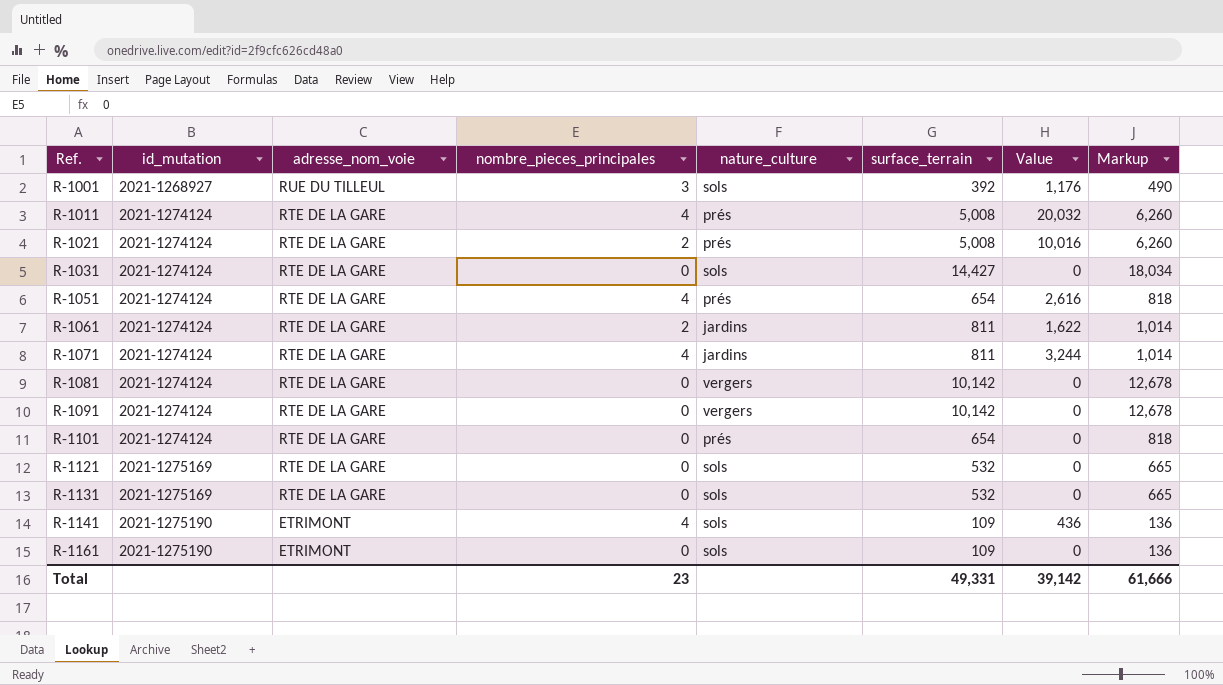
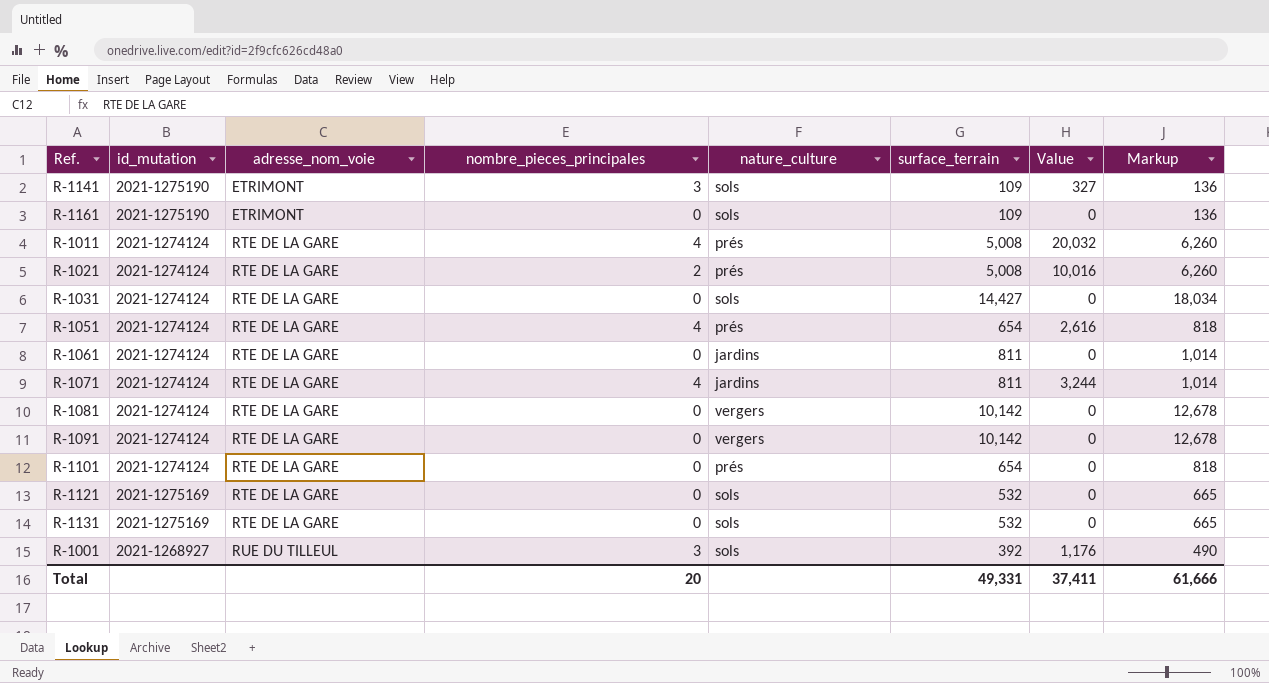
row order: Ref. ascending -> adresse_nom_voie ascending
R-1141 | nombre_pieces_principales: 4 -> 3
R-1141 | Value: 436 -> 327
R-1061 | nombre_pieces_principales: 2 -> 0
R-1061 | Value: 1,622 -> 0
Total | nombre_pieces_principales: 23 -> 20
Total | Value: 39,142 -> 37,411

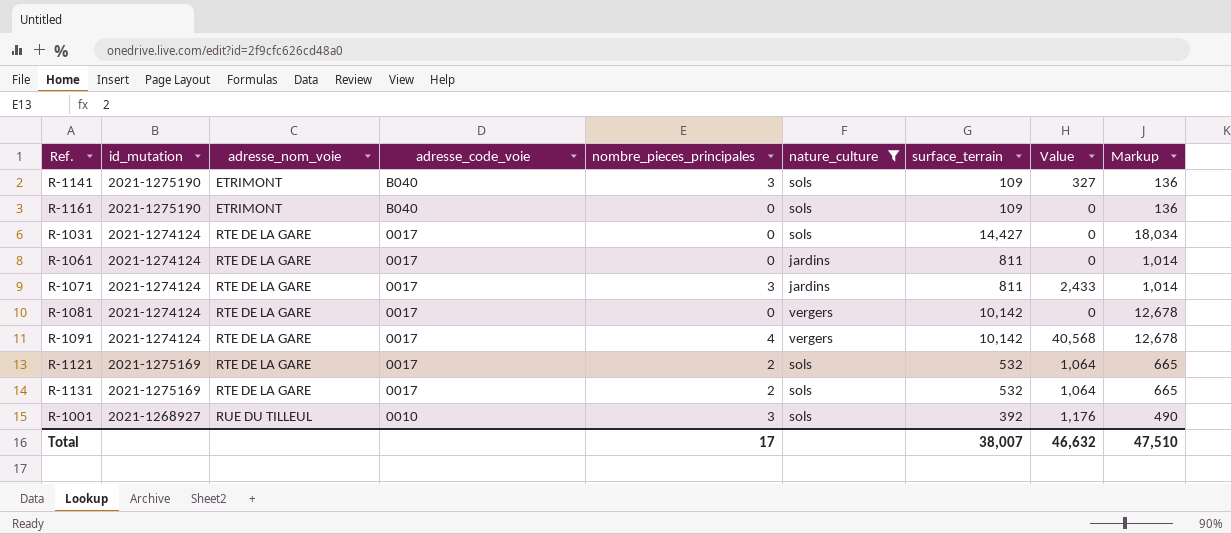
filter: none -> nature_culture != prés
column adresse_code_voie | position: none -> 4
R-1071 | nombre_pieces_principales: 4 -> 3
R-1071 | Value: 3,244 -> 2,433
R-1091 | nombre_pieces_principales: 0 -> 4
R-1091 | Value: 0 -> 40,568
R-1121 | nombre_pieces_principales: 0 -> 2
R-1121 | Value: 0 -> 1,064
R-1131 | nombre_pieces_principales: 0 -> 2
R-1131 | Value: 0 -> 1,064
Total | nombre_pieces_principales: 20 -> 17
Total | surface_terrain: 49,331 -> 38,007
Total | Value: 37,411 -> 46,632
Total | Markup: 61,666 -> 47,510

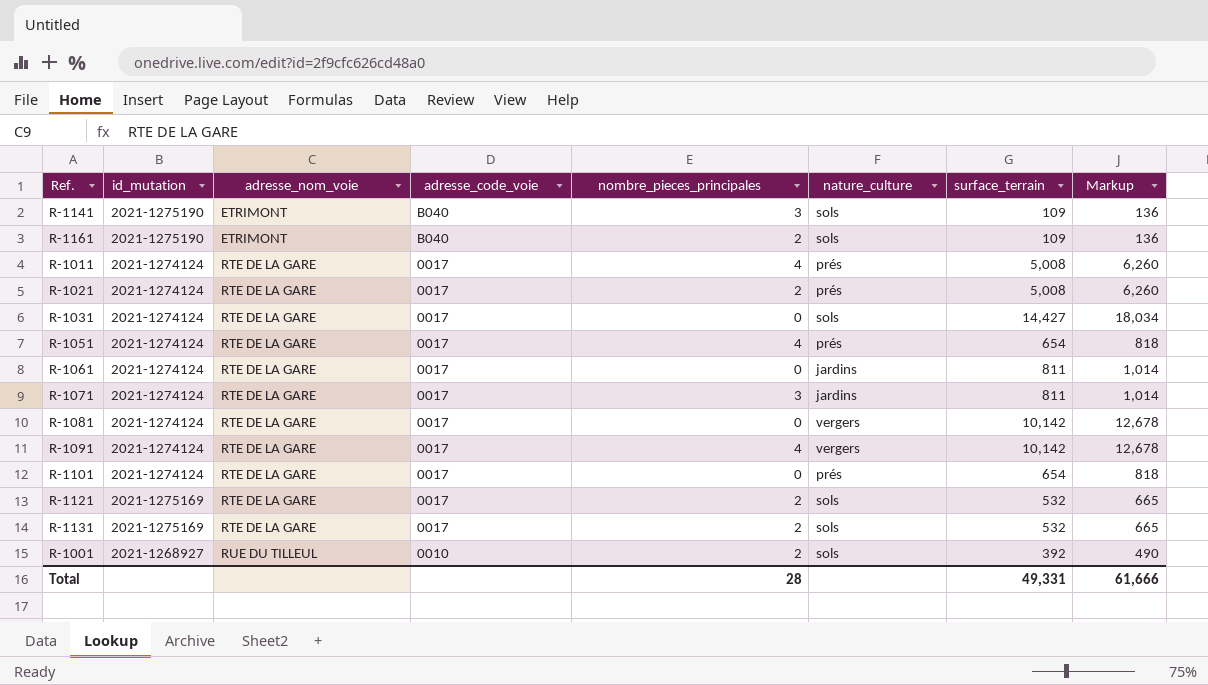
filter: nature_culture != prés -> none
column Value | formula: [nombre_pieces_principales] * [surface_terrain] -> none
R-1161 | nombre_pieces_principales: 0 -> 2
R-1001 | nombre_pieces_principales: 3 -> 2
Total | nombre_pieces_principales: 17 -> 28
Total | surface_terrain: 38,007 -> 49,331
Total | Markup: 47,510 -> 61,666

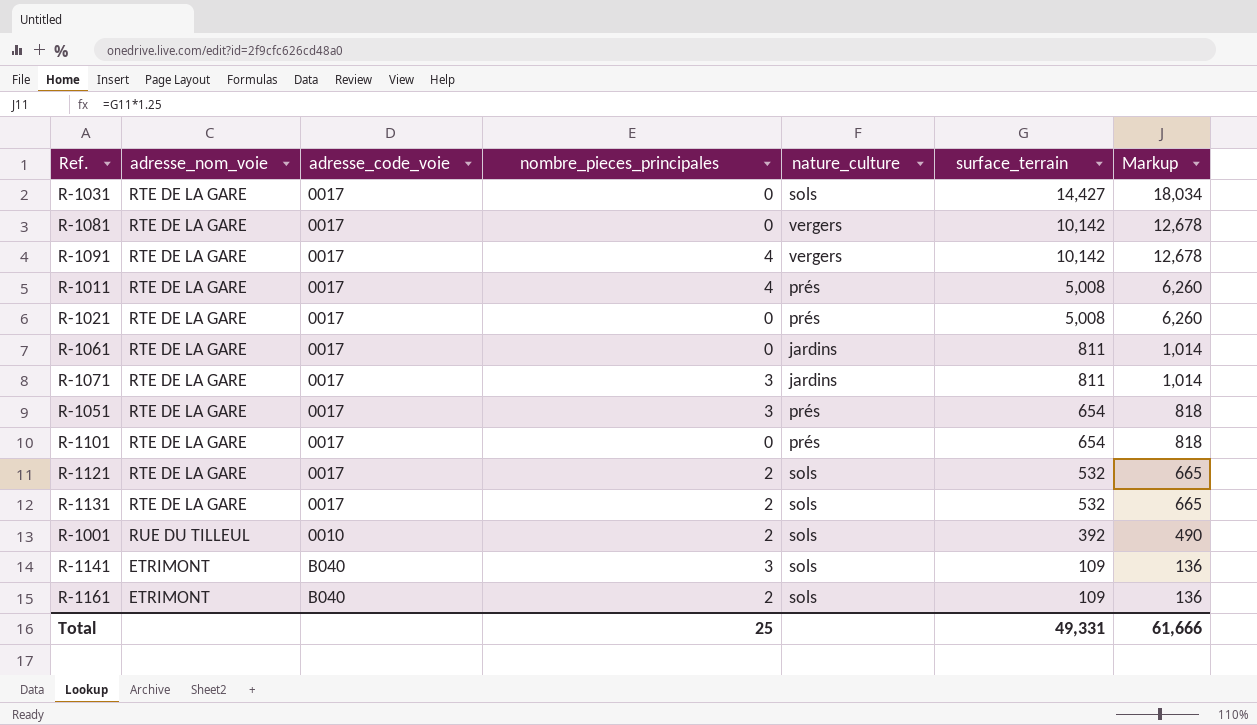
row order: adresse_nom_voie ascending -> surface_terrain descending
column id_mutation | position: 2 -> none
R-1021 | nombre_pieces_principales: 2 -> 0
R-1051 | nombre_pieces_principales: 4 -> 3
Total | nombre_pieces_principales: 28 -> 25

